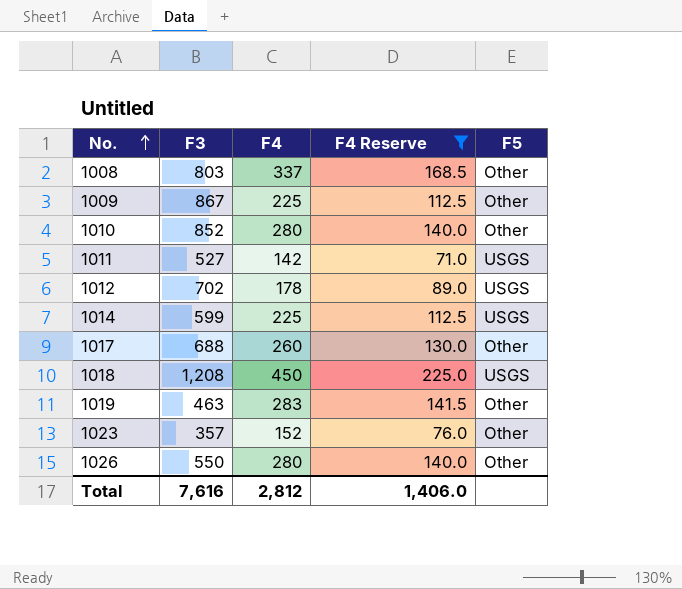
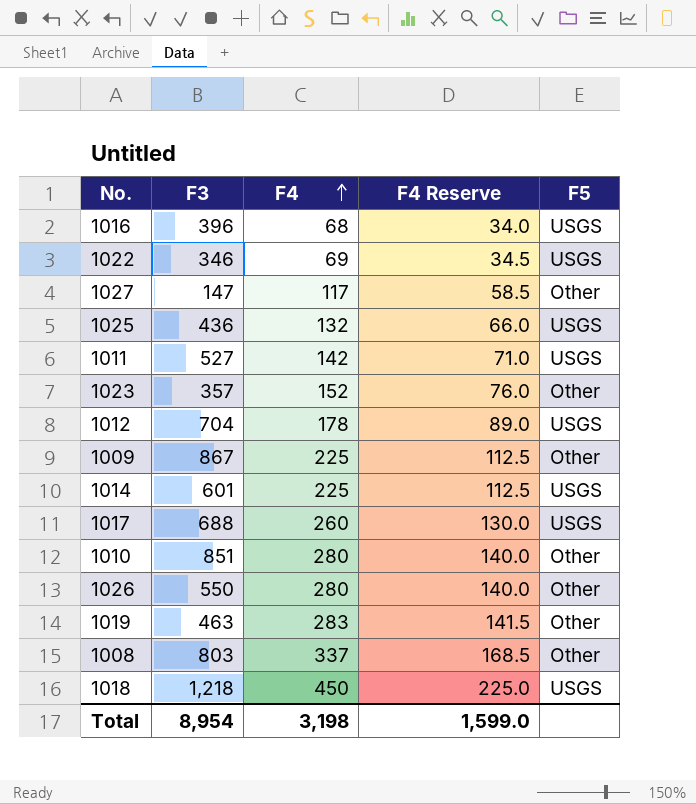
filter: F4 Reserve >= 71.0 -> none
row order: No. ascending -> F4 ascending
1012 | F3: 702 -> 704
1014 | F3: 599 -> 601
1017 | F5: Other -> USGS
1010 | F3: 852 -> 851
1018 | F3: 1,208 -> 1,218
Total | F3: 7,616 -> 8,954
Total | F4: 2,812 -> 3,198
Total | F4 Reserve: 1,406.0 -> 1,599.0

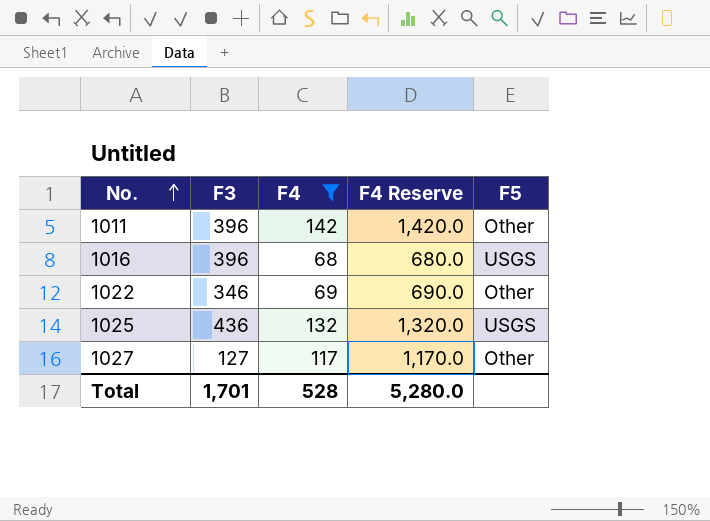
filter: none -> F4 <= 142
row order: F4 ascending -> No. ascending
column F4 Reserve | formula: [F4] * 0.5 -> [F4] * 10
1011 | F3: 527 -> 396
1011 | F5: USGS -> Other
1022 | F5: USGS -> Other
1027 | F3: 147 -> 127
Total | F3: 8,954 -> 1,701
Total | F4: 3,198 -> 528
Total | F4 Reserve: 1,599.0 -> 5,280.0

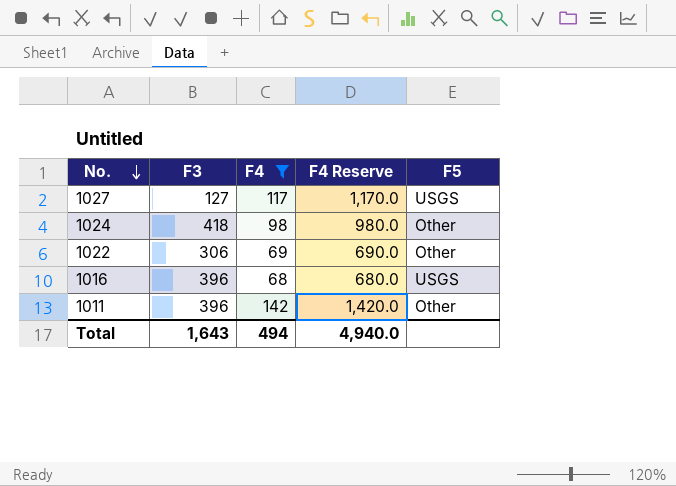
row order: No. ascending -> No. descending
row 1025: 436 | 132 | 1,320.0 | USGS -> none
1027 | F5: Other -> USGS
row 1024: none -> 418 | 98 | 980.0 | Other
1022 | F3: 346 -> 306
Total | F3: 1,701 -> 1,643
Total | F4: 528 -> 494
Total | F4 Reserve: 5,280.0 -> 4,940.0

